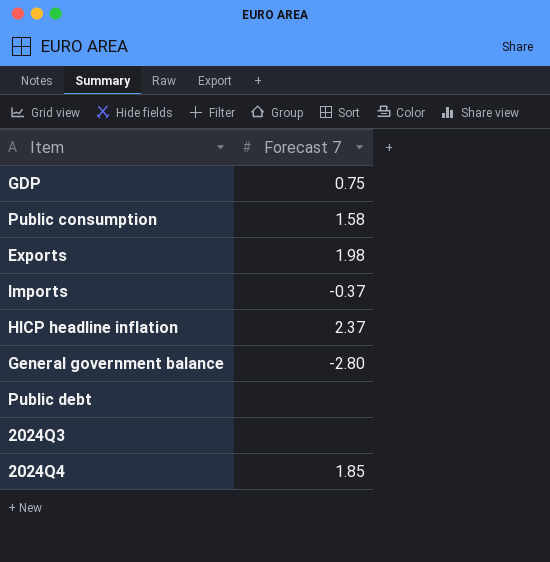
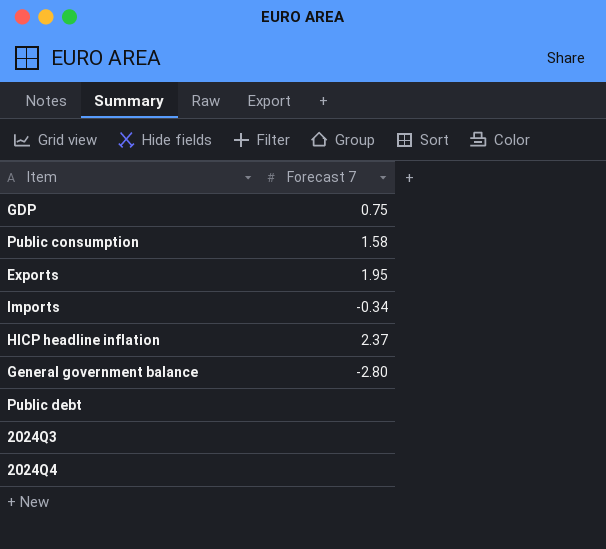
Exports | Forecast 7: 1.98 -> 1.95
Imports | Forecast 7: -0.37 -> -0.34
2024Q4 | Forecast 7: 1.85 -> none

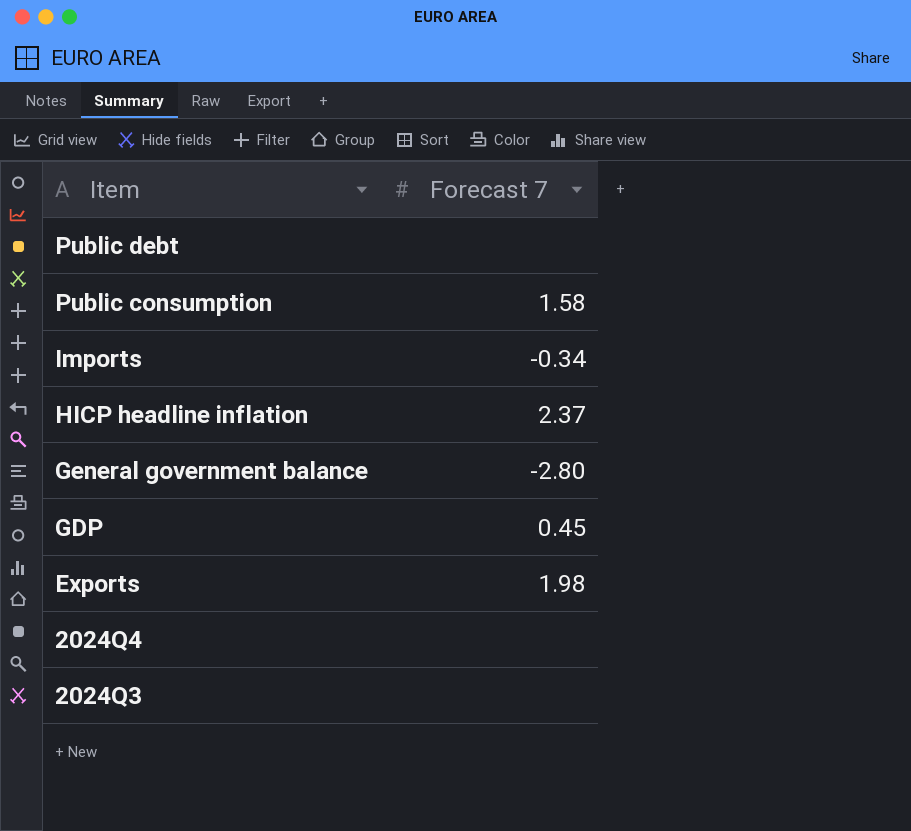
row order: none -> Item descending
GDP | Forecast 7: 0.75 -> 0.45
Exports | Forecast 7: 1.95 -> 1.98

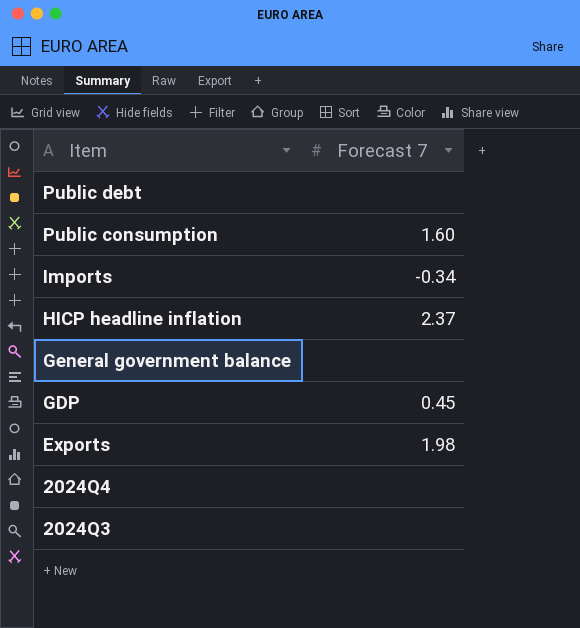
Public consumption | Forecast 7: 1.58 -> 1.60
General government balance | Forecast 7: -2.80 -> none

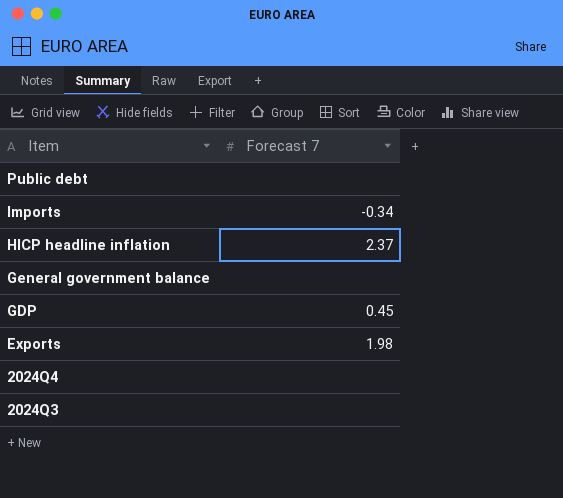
row Public consumption: 1.60 -> none

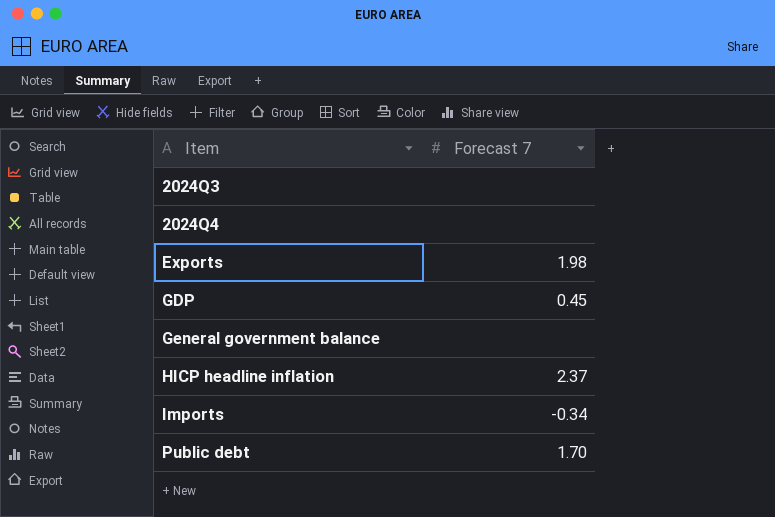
row order: Item descending -> Item ascending
Public debt | Forecast 7: none -> 1.70

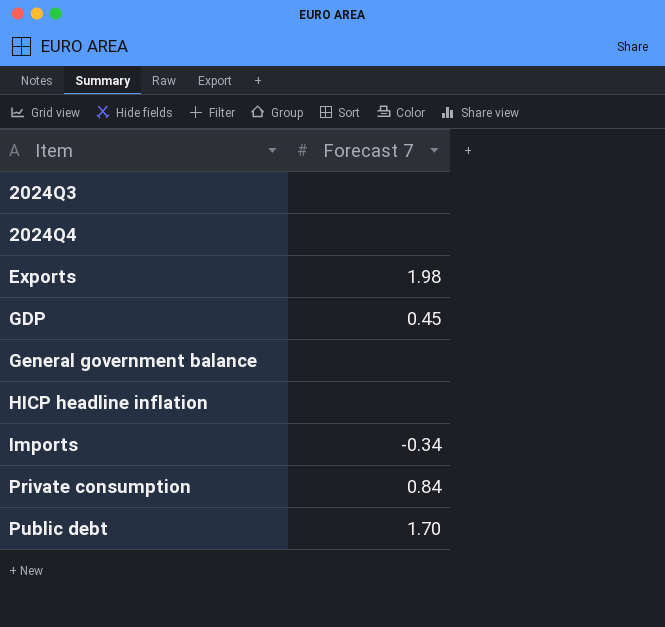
HICP headline inflation | Forecast 7: 2.37 -> none
row Private consumption: none -> 0.84

